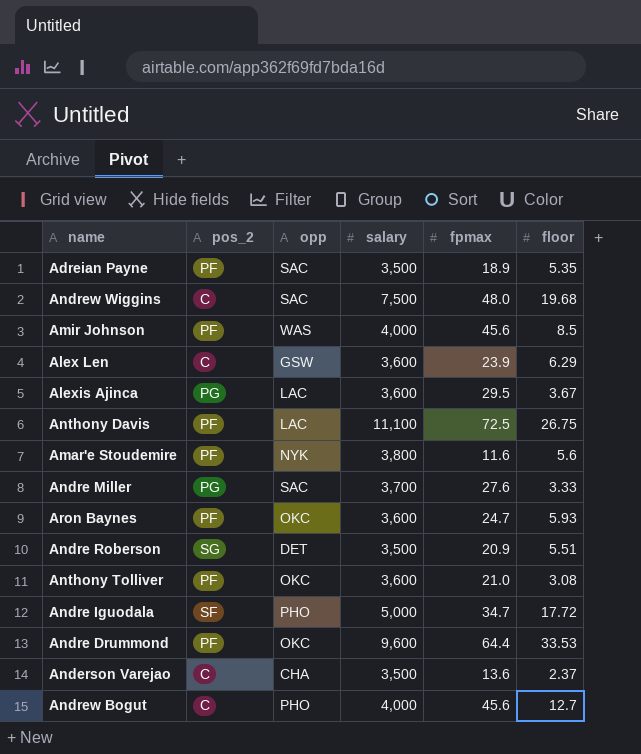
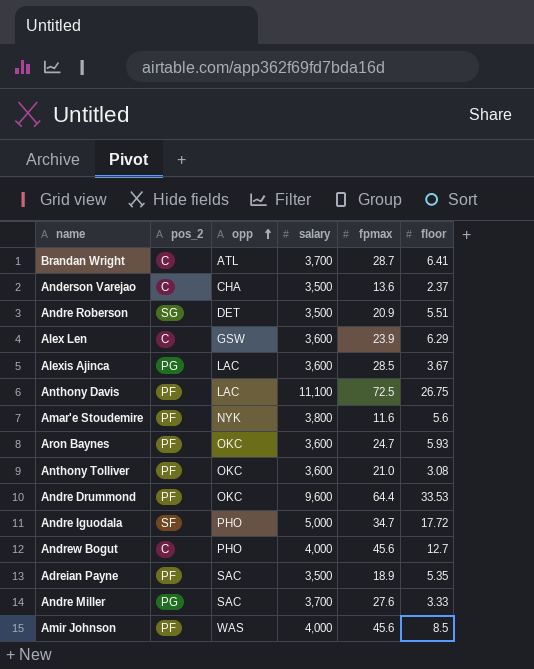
row order: none -> opp ascending
row Andrew Wiggins: C | SAC | 7,500 | 48.0 | 19.68 -> none
row Brandan Wright: none -> C | ATL | 3,700 | 28.7 | 6.41
Alexis Ajinca | fpmax: 29.5 -> 28.5

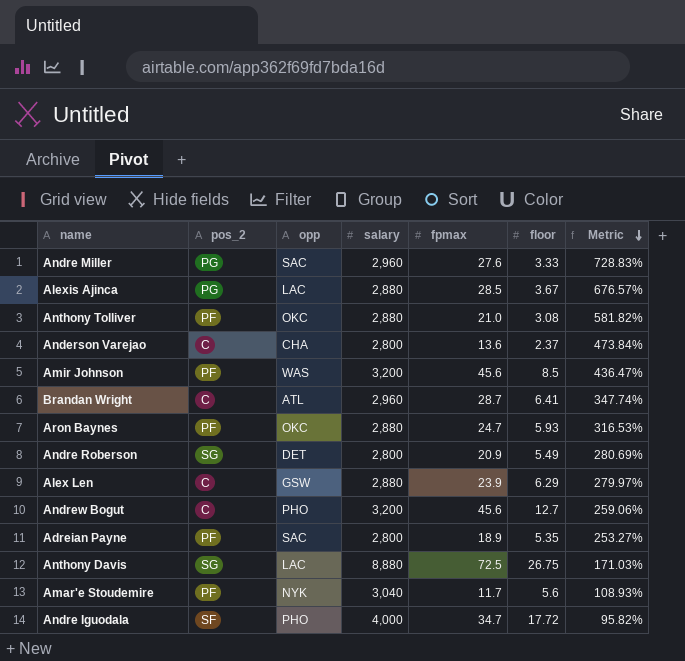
row order: opp ascending -> Metric descending
column Metric | formula: none -> ([fpmax] - [floor]) / [floor]
row Andre Drummond: PF | OKC | 9,600 | 64.4 | 33.53 -> none
Andre Miller | salary: 3,700 -> 2,960
Alexis Ajinca | salary: 3,600 -> 2,880
Anthony Tolliver | salary: 3,600 -> 2,880
Anderson Varejao | salary: 3,500 -> 2,800
Amir Johnson | salary: 4,000 -> 3,200
Brandan Wright | salary: 3,700 -> 2,960
Aron Baynes | salary: 3,600 -> 2,880
Andre Roberson | salary: 3,500 -> 2,800
Andre Roberson | floor: 5.51 -> 5.49
Alex Len | salary: 3,600 -> 2,880
Andrew Bogut | salary: 4,000 -> 3,200
Adreian Payne | salary: 3,500 -> 2,800
Anthony Davis | pos_2: PF -> SG
Anthony Davis | salary: 11,100 -> 8,880
Amar'e Stoudemire | salary: 3,800 -> 3,040
Amar'e Stoudemire | fpmax: 11.6 -> 11.7
Andre Iguodala | salary: 5,000 -> 4,000

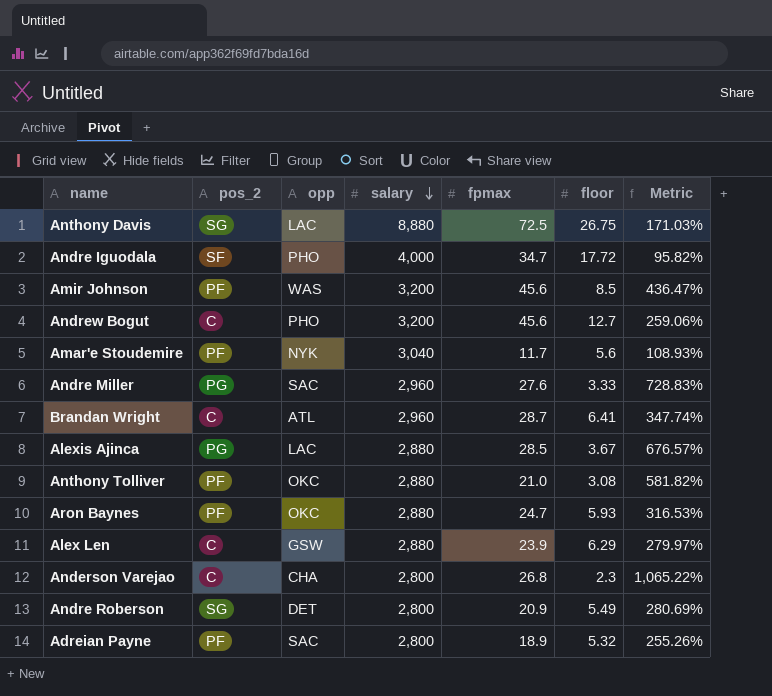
row order: Metric descending -> salary descending
Anderson Varejao | fpmax: 13.6 -> 26.8
Anderson Varejao | floor: 2.37 -> 2.3
Anderson Varejao | Metric: 473.84% -> 1,065.22%
Adreian Payne | floor: 5.35 -> 5.32
Adreian Payne | Metric: 253.27% -> 255.26%

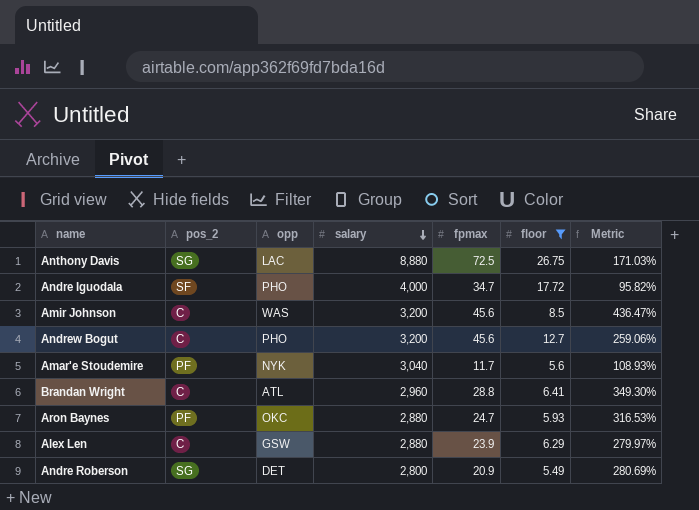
filter: none -> floor >= 5.49
Amir Johnson | pos_2: PF -> C
Brandan Wright | fpmax: 28.7 -> 28.8
Brandan Wright | Metric: 347.74% -> 349.30%

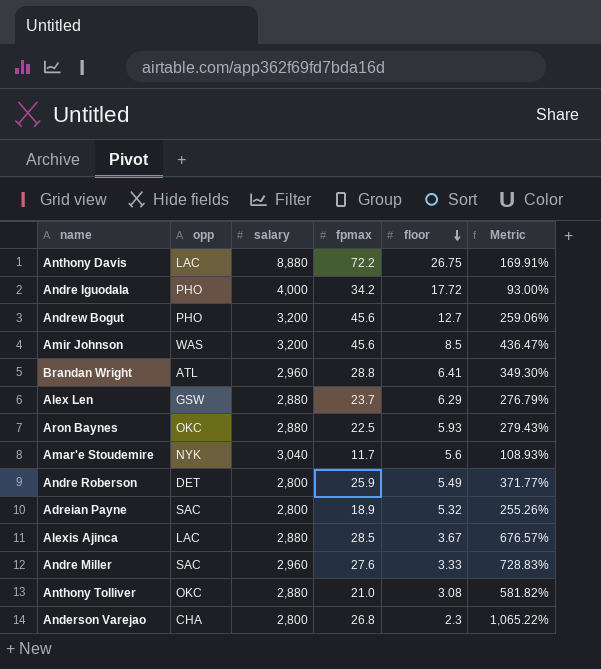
filter: floor >= 5.49 -> none
row order: salary descending -> floor descending
column pos_2 | position: 2 -> none
Anthony Davis | fpmax: 72.5 -> 72.2
Anthony Davis | Metric: 171.03% -> 169.91%
Andre Iguodala | fpmax: 34.7 -> 34.2
Andre Iguodala | Metric: 95.82% -> 93.00%
Alex Len | fpmax: 23.9 -> 23.7
Alex Len | Metric: 279.97% -> 276.79%
Aron Baynes | fpmax: 24.7 -> 22.5
Aron Baynes | Metric: 316.53% -> 279.43%
Andre Roberson | fpmax: 20.9 -> 25.9
Andre Roberson | Metric: 280.69% -> 371.77%

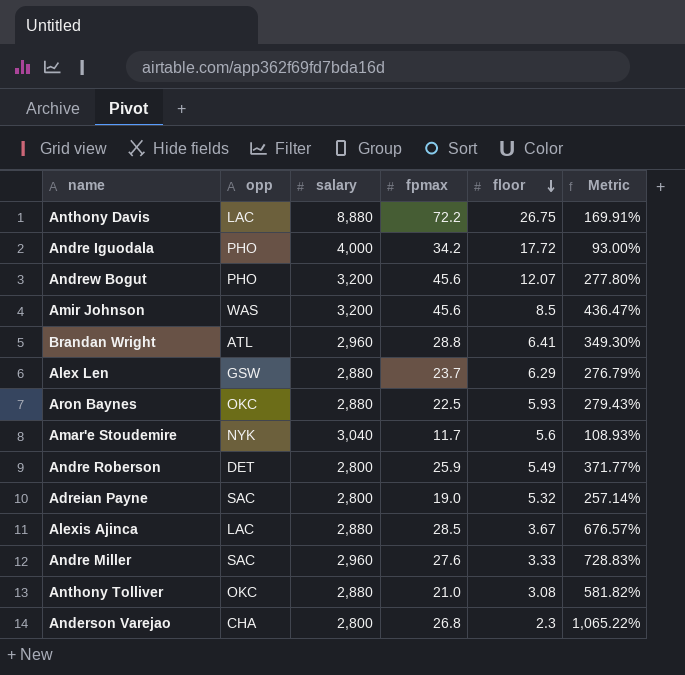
Andrew Bogut | floor: 12.7 -> 12.07
Andrew Bogut | Metric: 259.06% -> 277.80%
Adreian Payne | fpmax: 18.9 -> 19.0
Adreian Payne | Metric: 255.26% -> 257.14%

